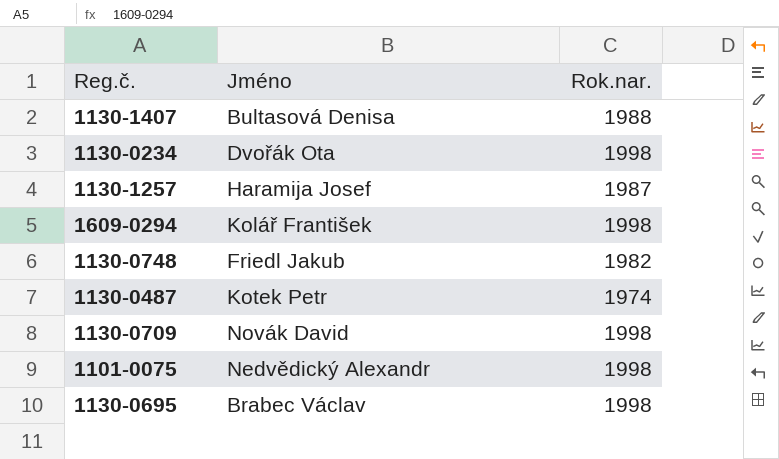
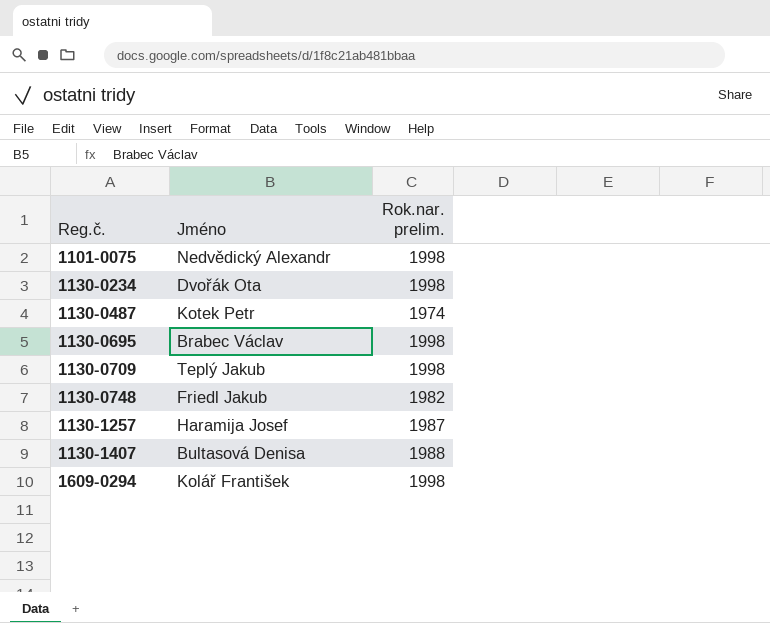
row order: none -> Reg.č. ascending
column name: Rok.nar. -> Rok.nar. prelim.
1130-0709 | Jméno: Novák David -> Teplý Jakub

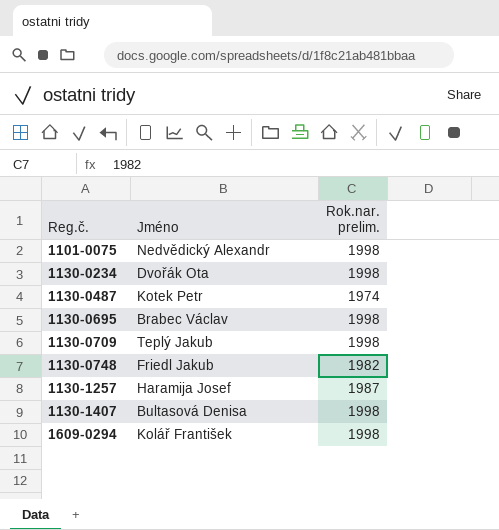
1130-1407 | Rok.nar. prelim.: 1988 -> 1998

